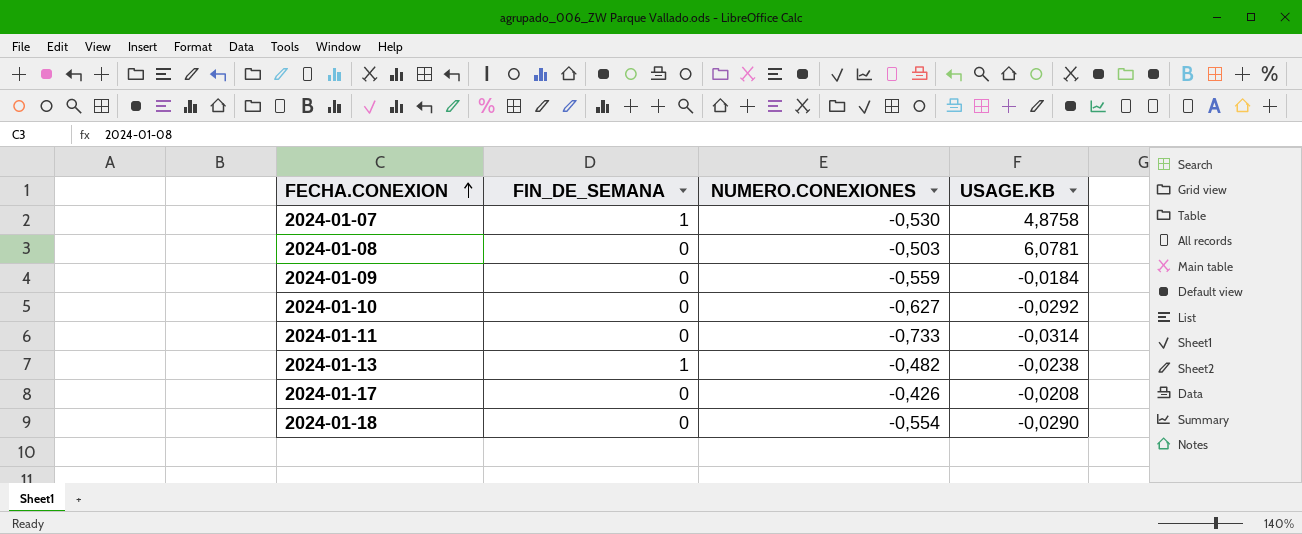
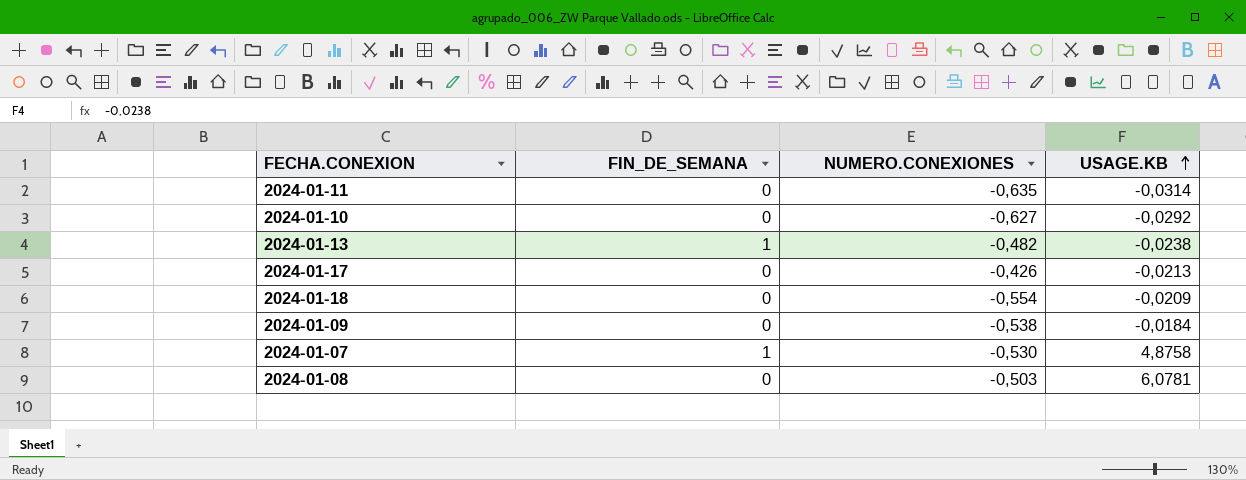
row order: FECHA.CONEXION ascending -> USAGE.KB ascending
2024-01-11 | NUMERO.CONEXIONES: -0,733 -> -0,635
2024-01-17 | USAGE.KB: -0,0208 -> -0,0213
2024-01-18 | USAGE.KB: -0,0290 -> -0,0209
2024-01-09 | NUMERO.CONEXIONES: -0,559 -> -0,538

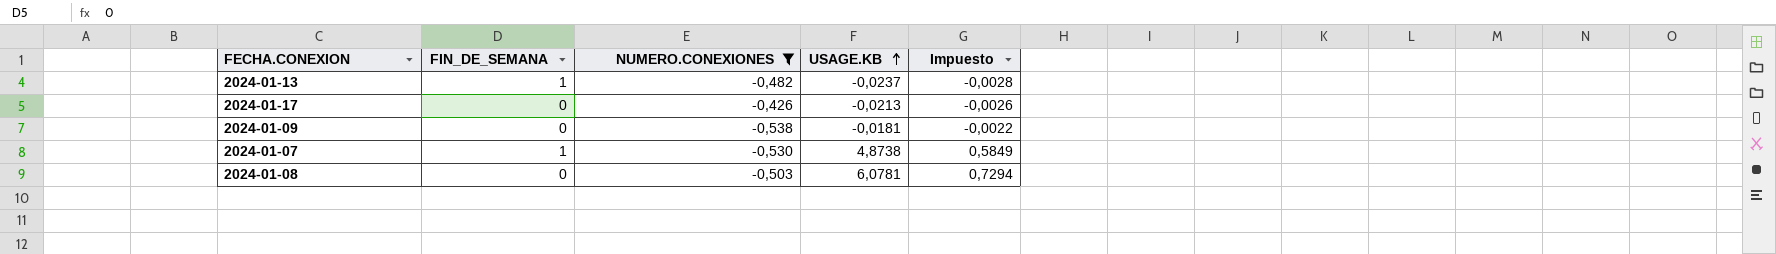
filter: none -> NUMERO.CONEXIONES >= -0,538
column Impuesto | formula: none -> [USAGE.KB] * 0,12
2024-01-13 | USAGE.KB: -0,0238 -> -0,0237
2024-01-09 | USAGE.KB: -0,0184 -> -0,0181
2024-01-07 | USAGE.KB: 4,8758 -> 4,8738

